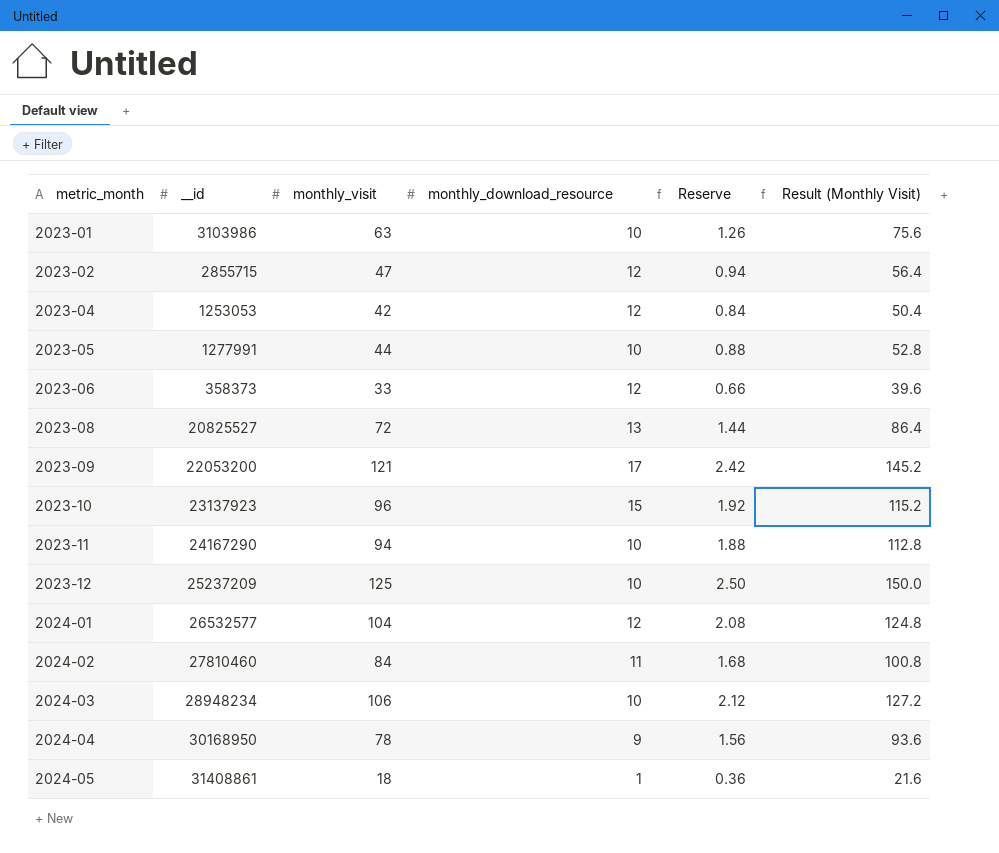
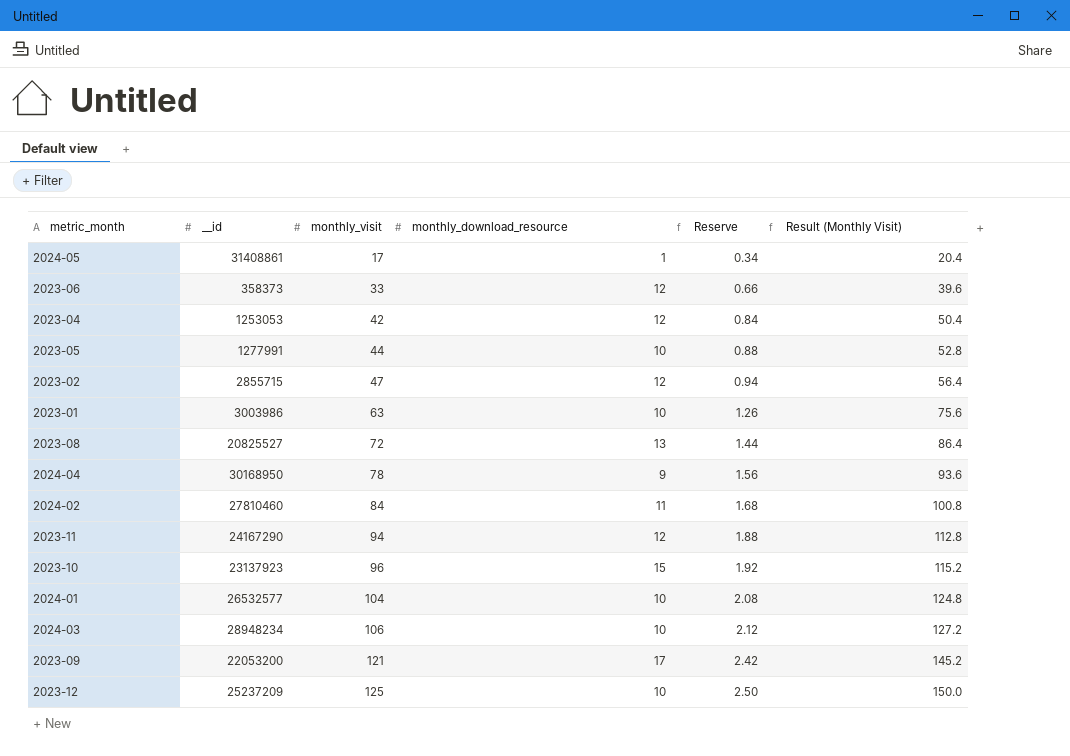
row order: metric_month ascending -> monthly_visit ascending
2024-05 | monthly_visit: 18 -> 17
2024-05 | Reserve: 0.36 -> 0.34
2024-05 | Result (Monthly Visit): 21.6 -> 20.4
2023-01 | __id: 3103986 -> 3003986
2023-11 | monthly_download_resource: 10 -> 12
2024-01 | monthly_download_resource: 12 -> 10

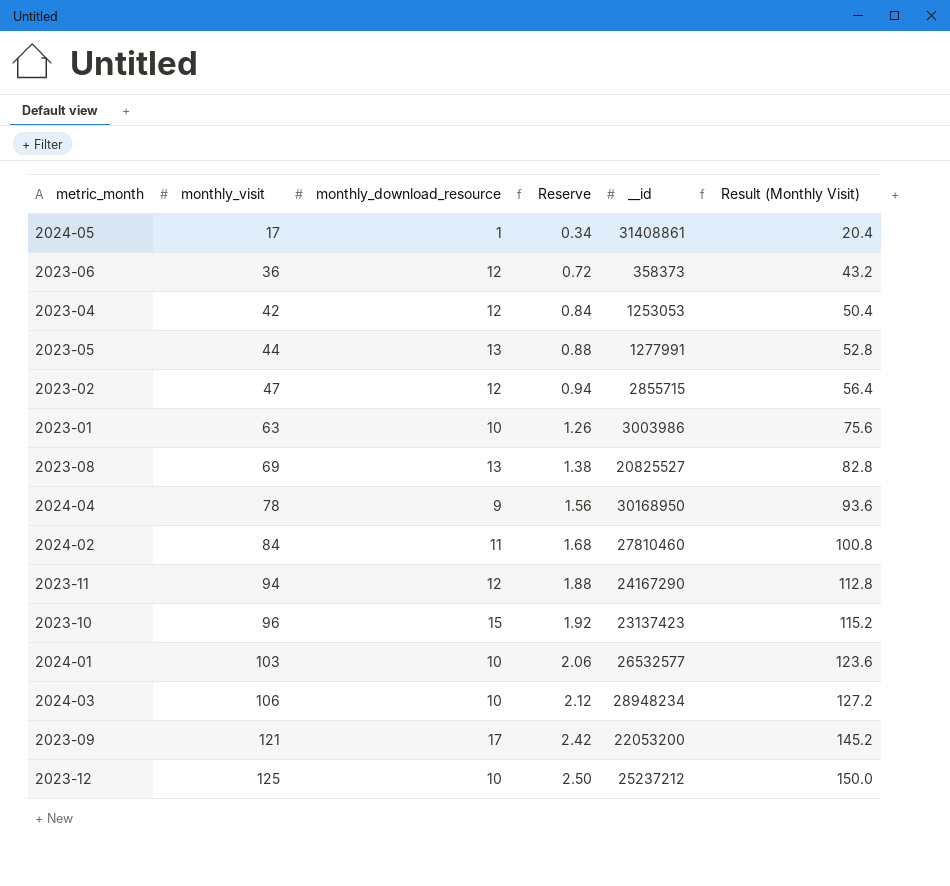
column __id | position: 2 -> 5
2023-06 | monthly_visit: 33 -> 36
2023-06 | Reserve: 0.66 -> 0.72
2023-06 | Result (Monthly Visit): 39.6 -> 43.2
2023-05 | monthly_download_resource: 10 -> 13
2023-08 | monthly_visit: 72 -> 69
2023-08 | Reserve: 1.44 -> 1.38
2023-08 | Result (Monthly Visit): 86.4 -> 82.8
2023-10 | __id: 23137923 -> 23137423
2024-01 | monthly_visit: 104 -> 103
2024-01 | Reserve: 2.08 -> 2.06
2024-01 | Result (Monthly Visit): 124.8 -> 123.6
2023-12 | __id: 25237209 -> 25237212

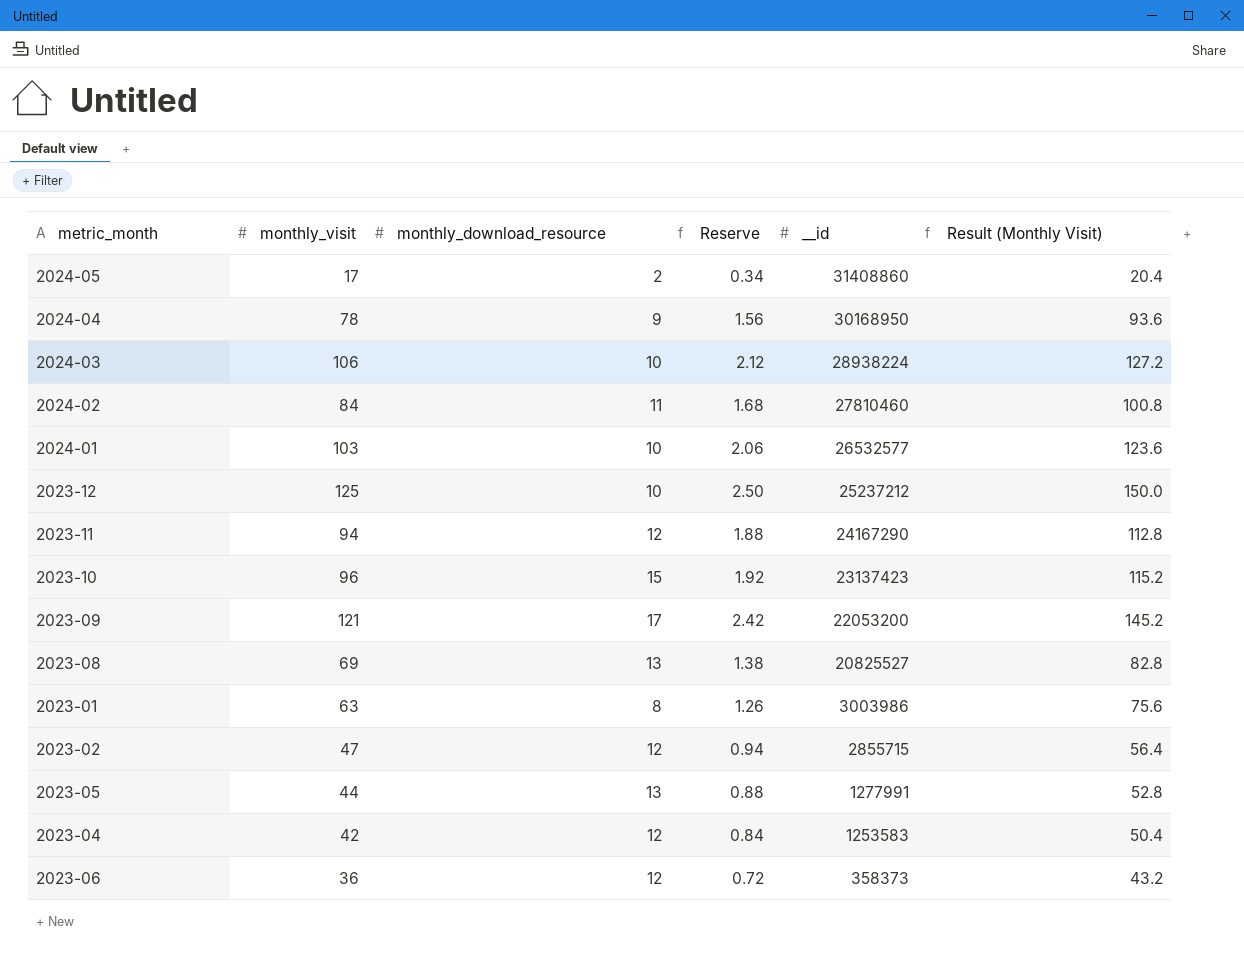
row order: monthly_visit ascending -> __id descending
2024-05 | monthly_download_resource: 1 -> 2
2024-05 | __id: 31408861 -> 31408860
2024-03 | __id: 28948234 -> 28938224
2023-01 | monthly_download_resource: 10 -> 8
2023-04 | __id: 1253053 -> 1253583

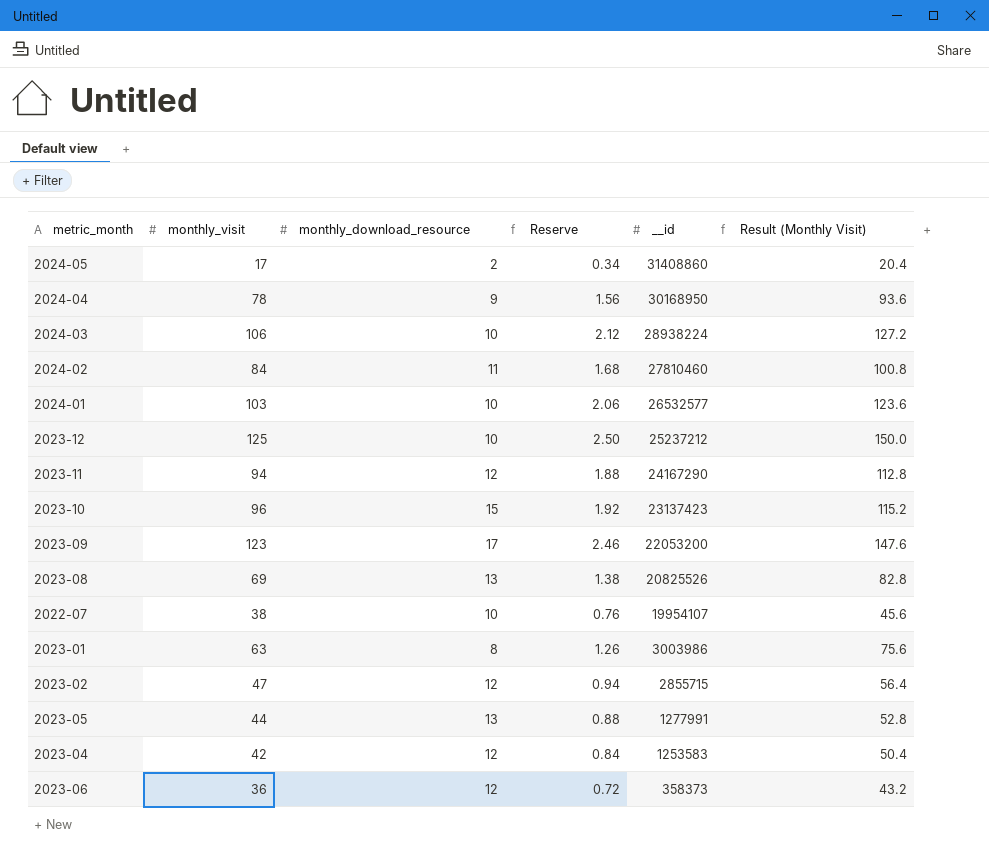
2023-09 | monthly_visit: 121 -> 123
2023-09 | Reserve: 2.42 -> 2.46
2023-09 | Result (Monthly Visit): 145.2 -> 147.6
2023-08 | __id: 20825527 -> 20825526
row 2022-07: none -> 38 | 10 | 0.76 | 19954107 | 45.6

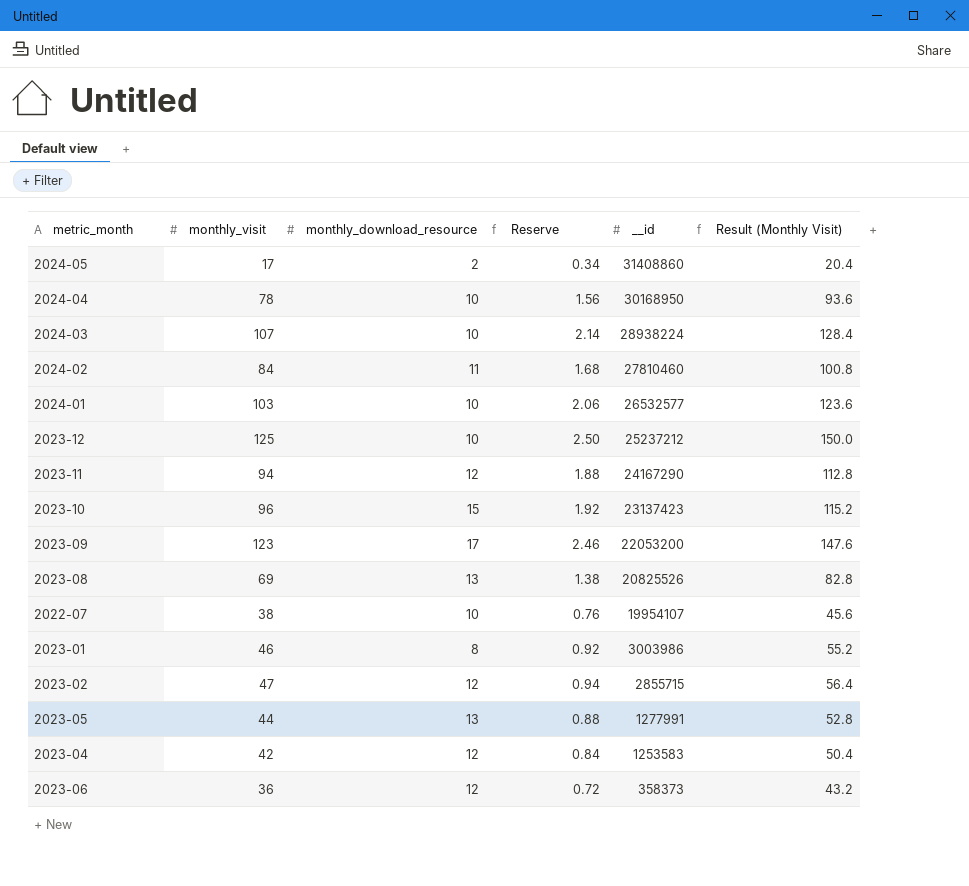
2024-04 | monthly_download_resource: 9 -> 10
2024-03 | monthly_visit: 106 -> 107
2024-03 | Reserve: 2.12 -> 2.14
2024-03 | Result (Monthly Visit): 127.2 -> 128.4
2023-01 | monthly_visit: 63 -> 46
2023-01 | Reserve: 1.26 -> 0.92
2023-01 | Result (Monthly Visit): 75.6 -> 55.2

